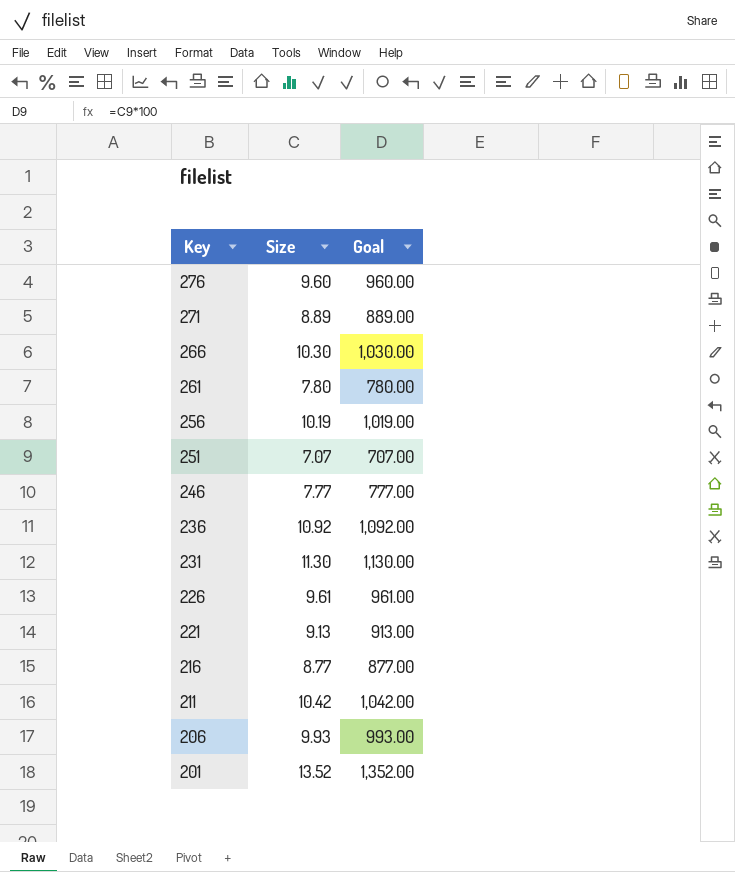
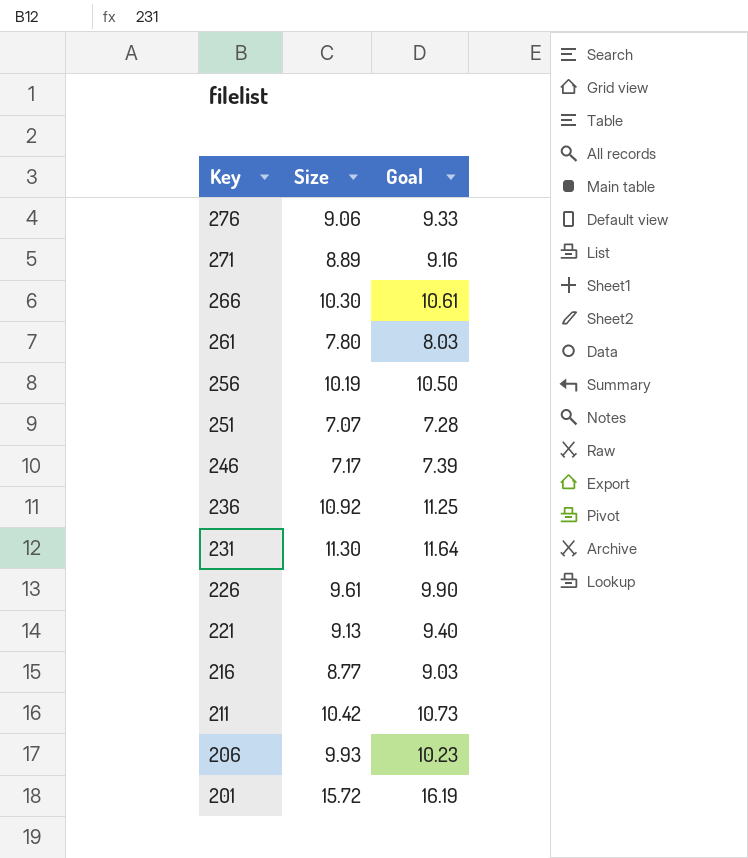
column Goal | formula: [Size] * 100 -> [Size] * 1.03
276 | Size: 9.60 -> 9.06
246 | Size: 7.77 -> 7.17
201 | Size: 13.52 -> 15.72

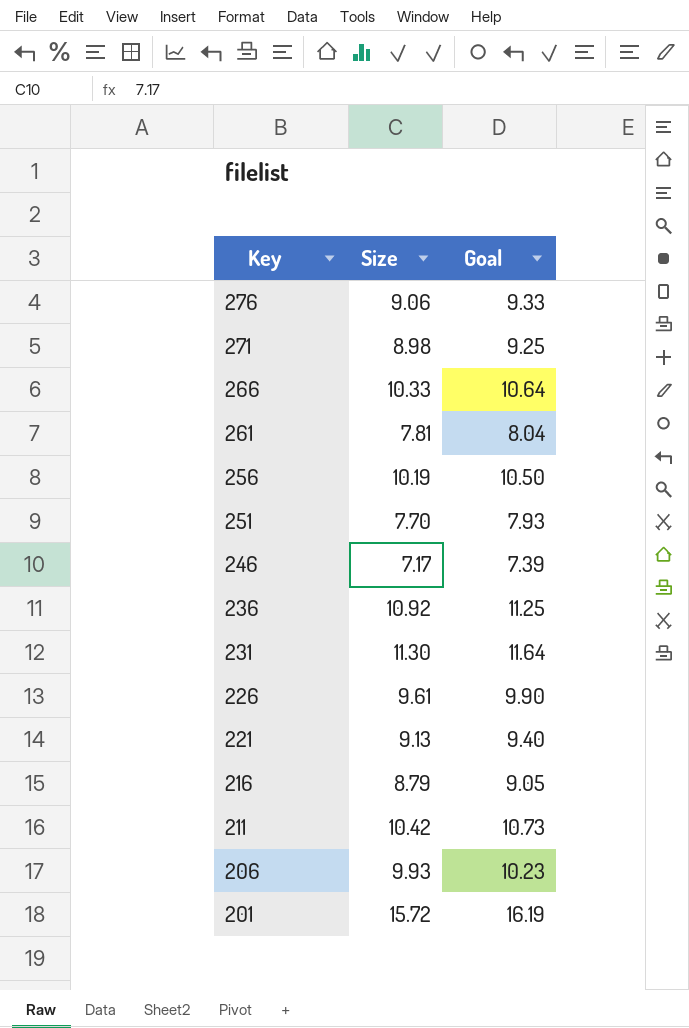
271 | Size: 8.89 -> 8.98
271 | Goal: 9.16 -> 9.25
266 | Size: 10.30 -> 10.33
266 | Goal: 10.61 -> 10.64
261 | Size: 7.80 -> 7.81
261 | Goal: 8.03 -> 8.04
251 | Size: 7.07 -> 7.70
251 | Goal: 7.28 -> 7.93
216 | Size: 8.77 -> 8.79
216 | Goal: 9.03 -> 9.05

